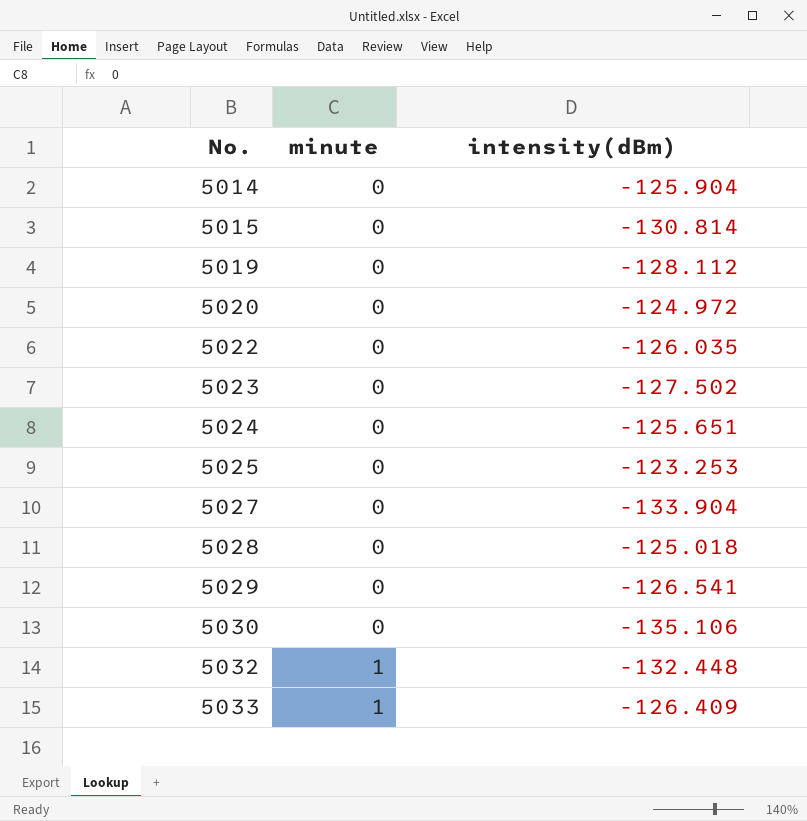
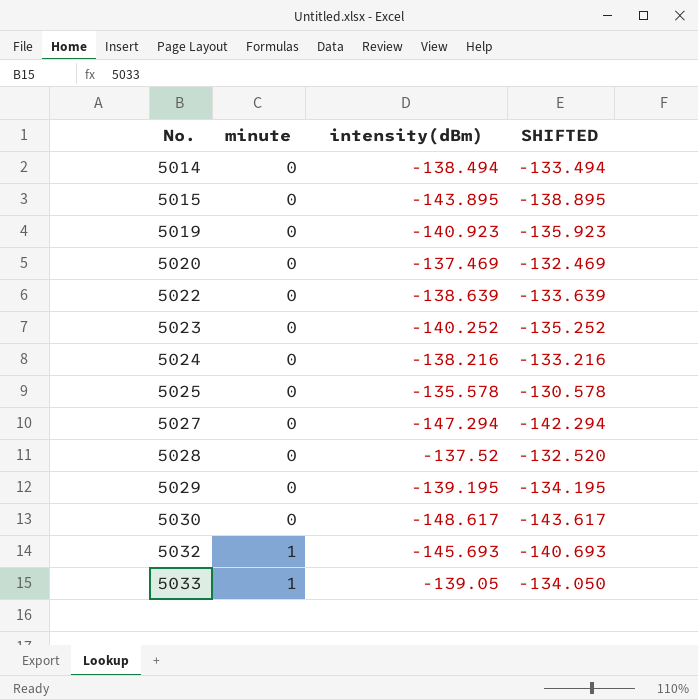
column SHIFTED | formula: none -> [intensity(dBm)] + 5
5014 | intensity(dBm): -125.904 -> -138.494
5015 | intensity(dBm): -130.814 -> -143.895
5019 | intensity(dBm): -128.112 -> -140.923
5020 | intensity(dBm): -124.972 -> -137.469
5022 | intensity(dBm): -126.035 -> -138.639
5023 | intensity(dBm): -127.502 -> -140.252
5024 | intensity(dBm): -125.651 -> -138.216
5025 | intensity(dBm): -123.253 -> -135.578
5027 | intensity(dBm): -133.904 -> -147.294
5028 | intensity(dBm): -125.018 -> -137.52
5029 | intensity(dBm): -126.541 -> -139.195
5030 | intensity(dBm): -135.106 -> -148.617
5032 | intensity(dBm): -132.448 -> -145.693
5033 | intensity(dBm): -126.409 -> -139.05

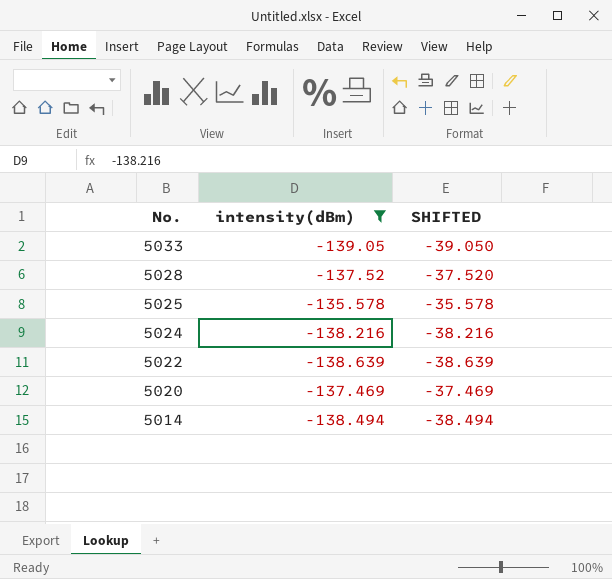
filter: none -> intensity(dBm) >= -139.05
row order: No. ascending -> No. descending
column minute | position: 2 -> none
column SHIFTED | formula: [intensity(dBm)] + 5 -> [intensity(dBm)] + 100

